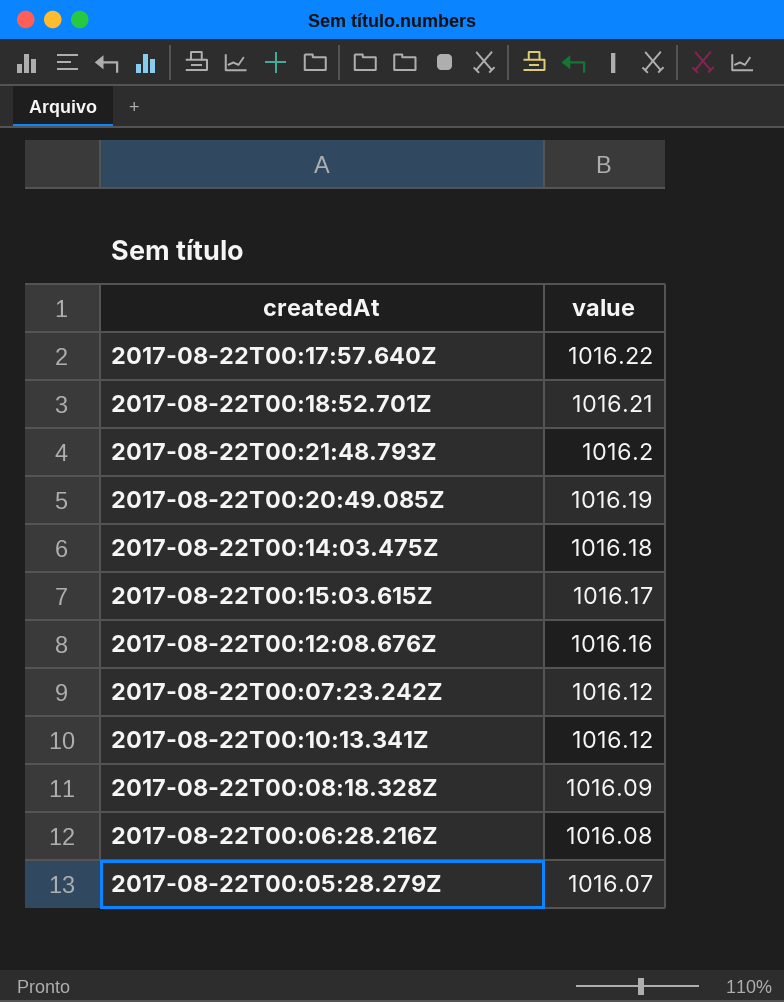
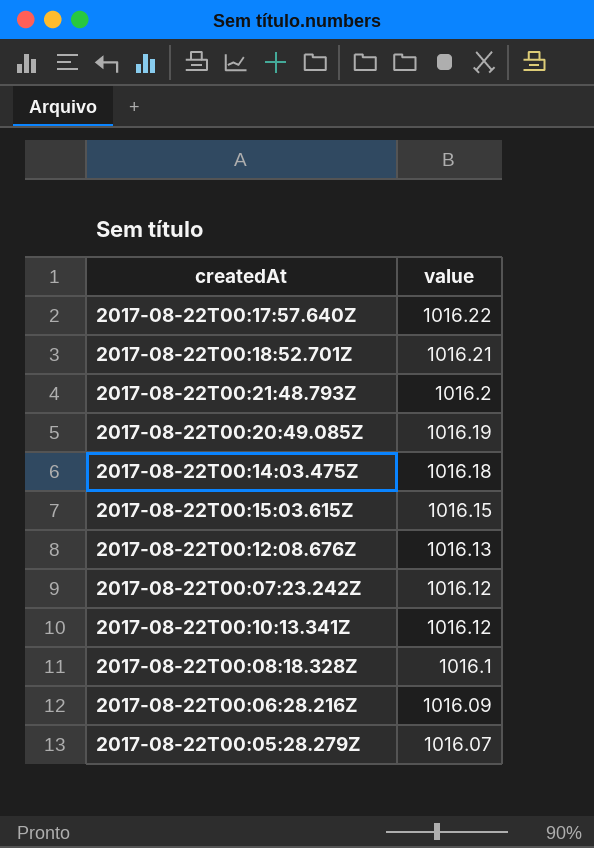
2017-08-22T00:15:03.615Z | value: 1016.17 -> 1016.15
2017-08-22T00:12:08.676Z | value: 1016.16 -> 1016.13
2017-08-22T00:08:18.328Z | value: 1016.09 -> 1016.1
2017-08-22T00:06:28.216Z | value: 1016.08 -> 1016.09

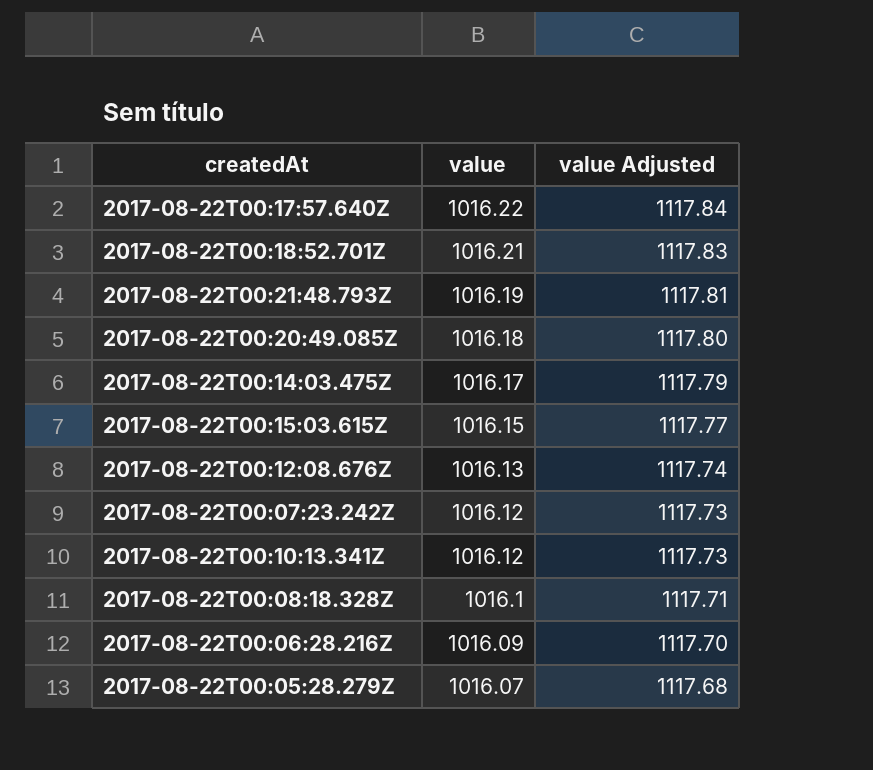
column value Adjusted | formula: none -> [value] * 1.1
2017-08-22T00:21:48.793Z | value: 1016.2 -> 1016.19
2017-08-22T00:20:49.085Z | value: 1016.19 -> 1016.18
2017-08-22T00:14:03.475Z | value: 1016.18 -> 1016.17

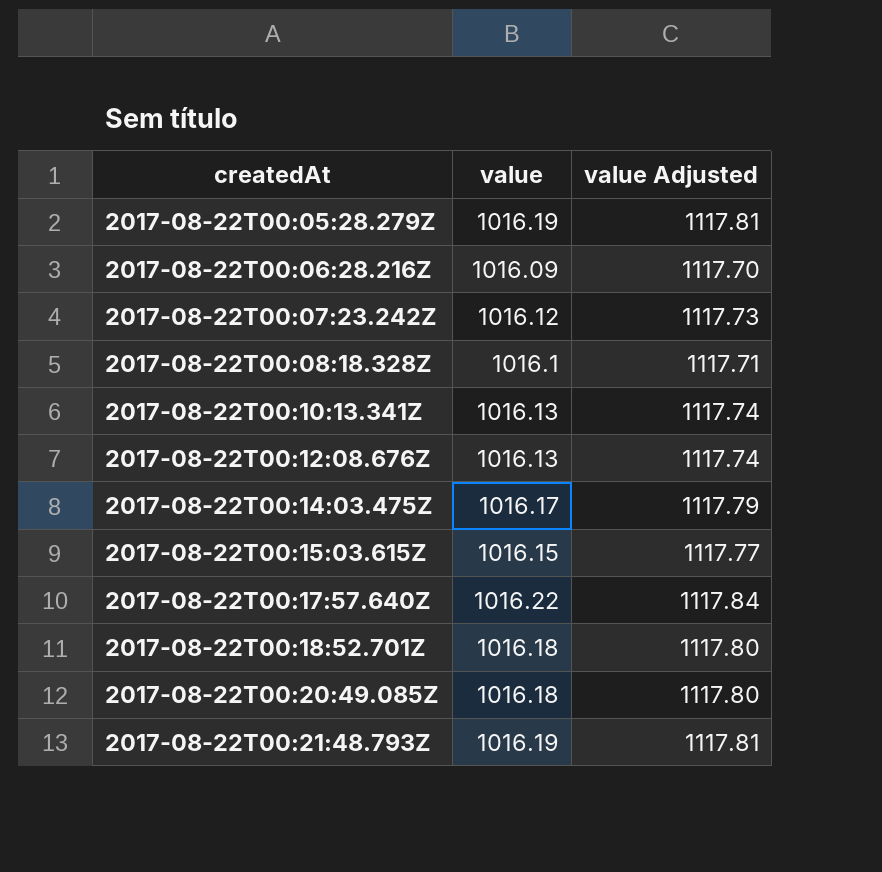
row order: value descending -> createdAt ascending
2017-08-22T00:05:28.279Z | value: 1016.07 -> 1016.19
2017-08-22T00:05:28.279Z | value Adjusted: 1117.68 -> 1117.81
2017-08-22T00:10:13.341Z | value: 1016.12 -> 1016.13
2017-08-22T00:10:13.341Z | value Adjusted: 1117.73 -> 1117.74
2017-08-22T00:18:52.701Z | value: 1016.21 -> 1016.18
2017-08-22T00:18:52.701Z | value Adjusted: 1117.83 -> 1117.80

